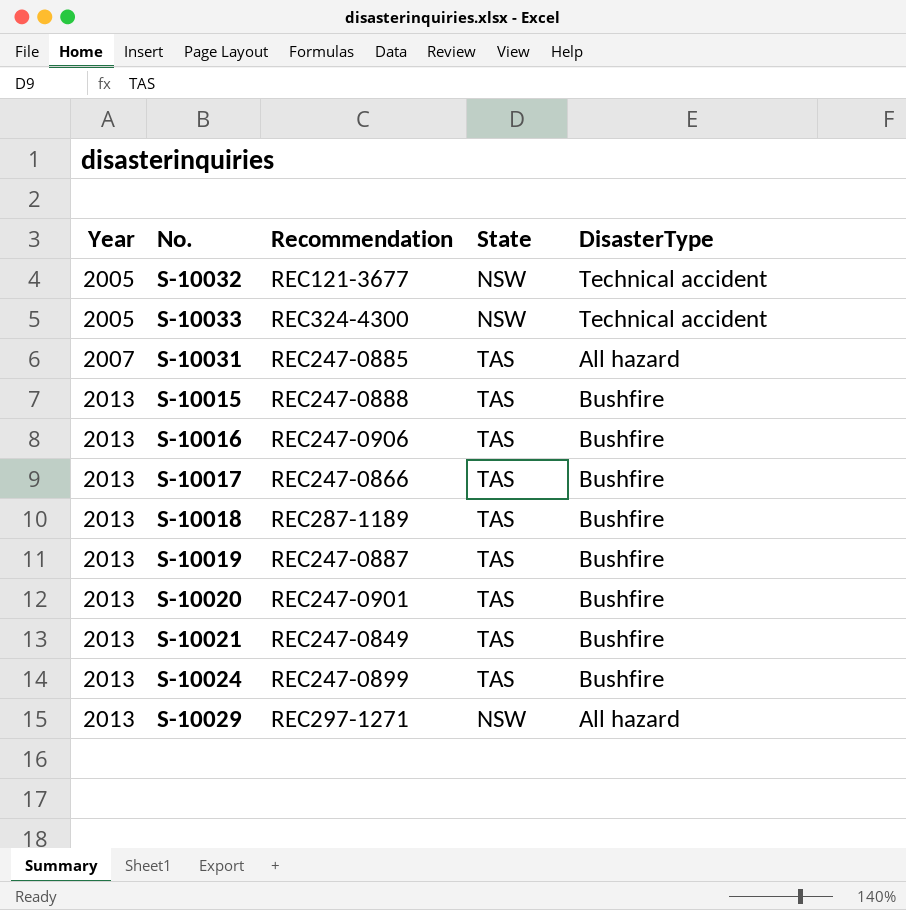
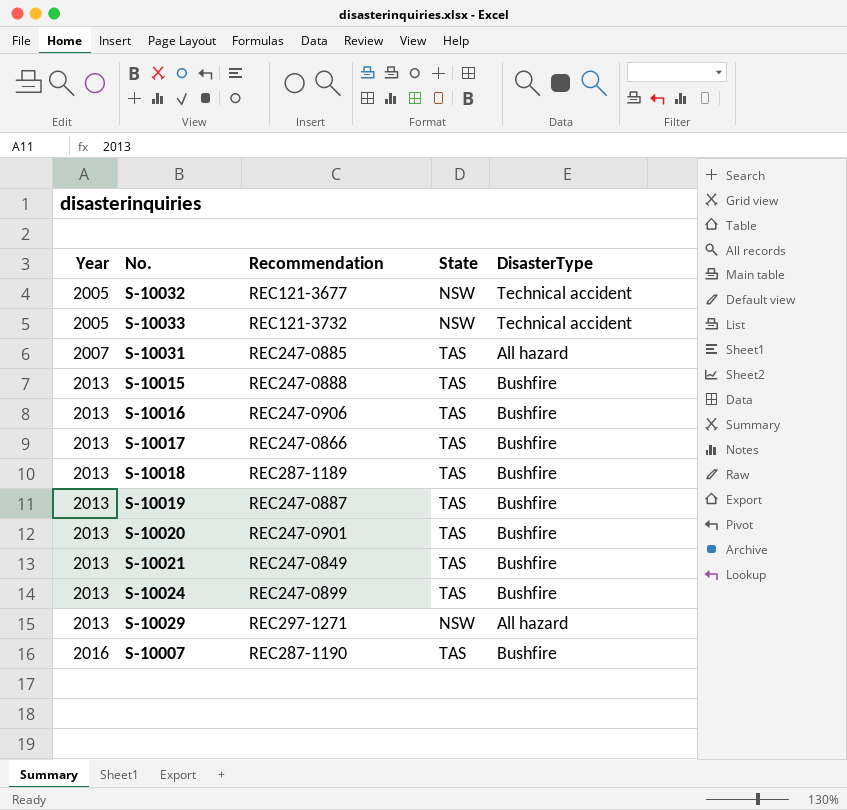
S-10033 | Recommendation: REC324-4300 -> REC121-3732
row S-10007: none -> 2016 | REC287-1190 | TAS | Bushfire

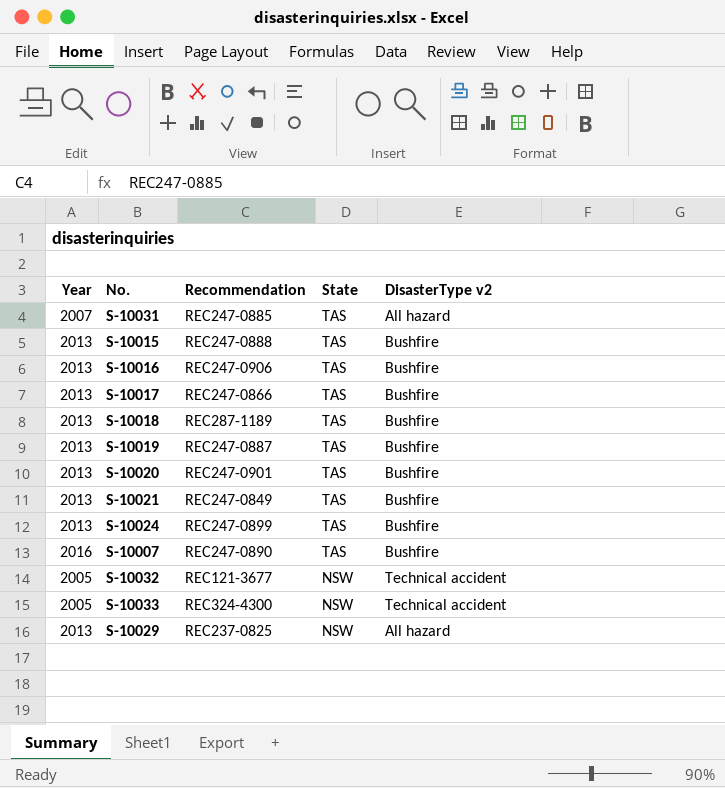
row order: Year ascending -> State descending
column name: DisasterType -> DisasterType v2
S-10007 | Recommendation: REC287-1190 -> REC247-0890
S-10033 | Recommendation: REC121-3732 -> REC324-4300
S-10029 | Recommendation: REC297-1271 -> REC237-0825

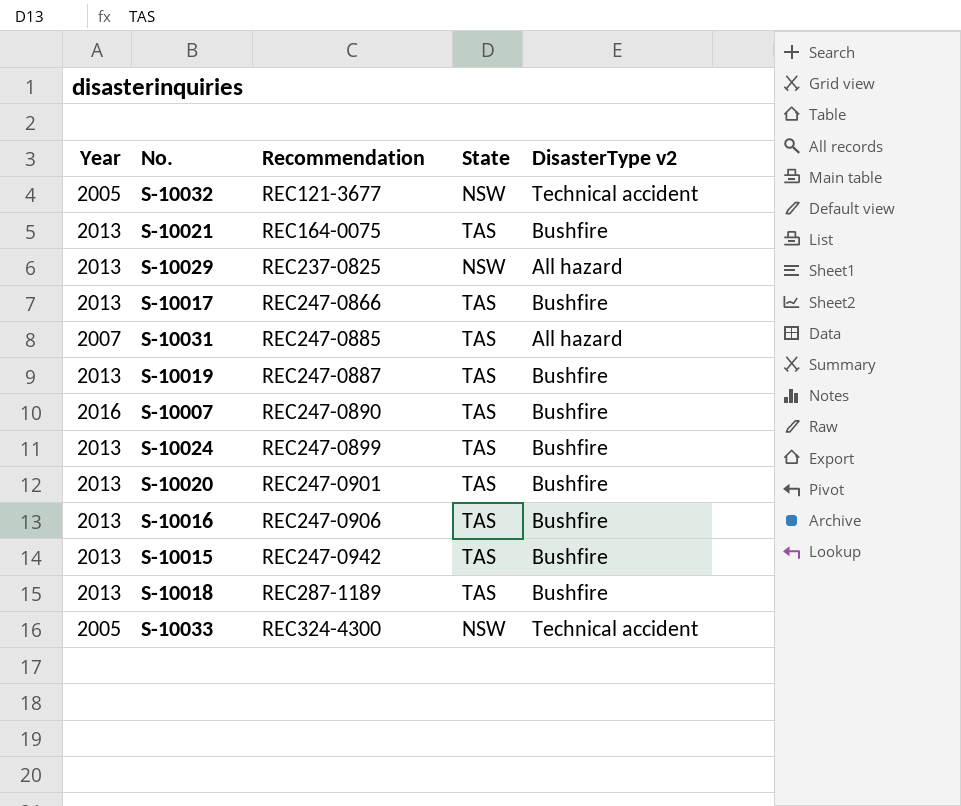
row order: State descending -> Recommendation ascending
S-10021 | Recommendation: REC247-0849 -> REC164-0075
S-10015 | Recommendation: REC247-0888 -> REC247-0942

